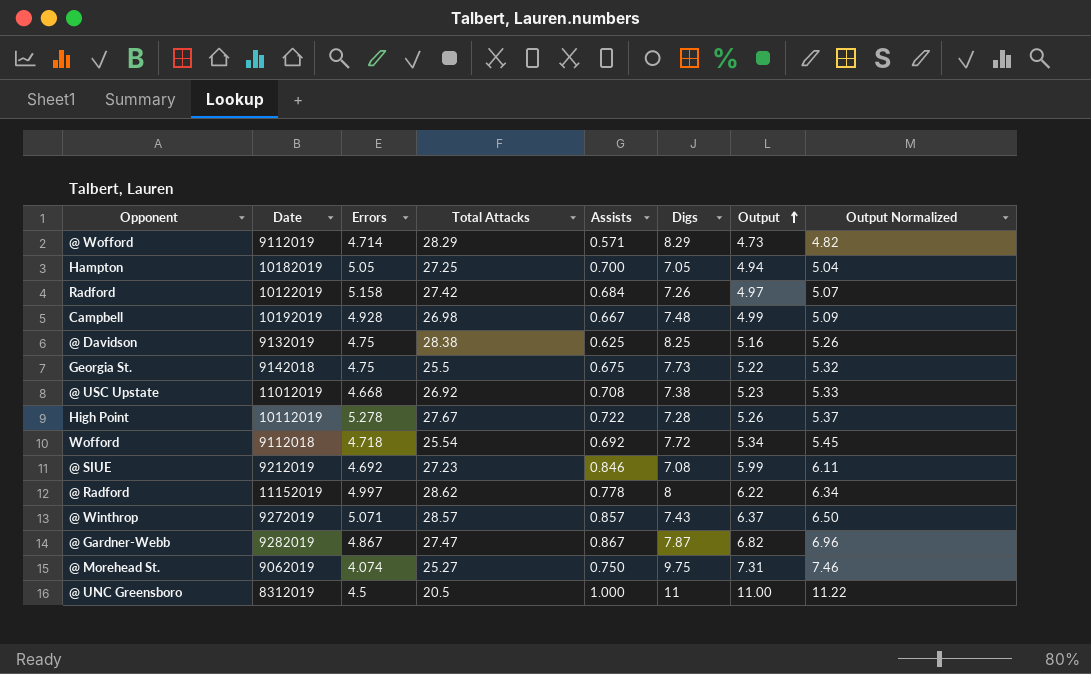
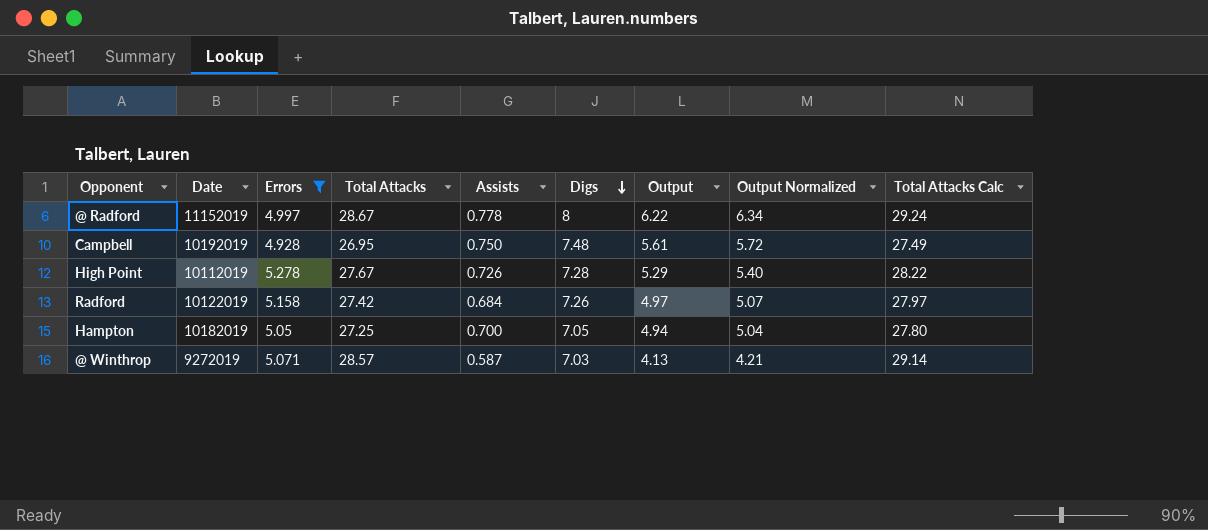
filter: none -> Errors >= 4.928
row order: Output ascending -> Digs descending
column Total Attacks Calc | formula: none -> [Total Attacks] * 1.02
@ Radford | Total Attacks: 28.62 -> 28.67
Campbell | Total Attacks: 26.98 -> 26.95
Campbell | Assists: 0.667 -> 0.750
Campbell | Output: 4.99 -> 5.61
Campbell | Output Normalized: 5.09 -> 5.72
High Point | Assists: 0.722 -> 0.726
High Point | Output: 5.26 -> 5.29
High Point | Output Normalized: 5.37 -> 5.40
@ Winthrop | Assists: 0.857 -> 0.587
@ Winthrop | Digs: 7.43 -> 7.03
@ Winthrop | Output: 6.37 -> 4.13
@ Winthrop | Output Normalized: 6.50 -> 4.21

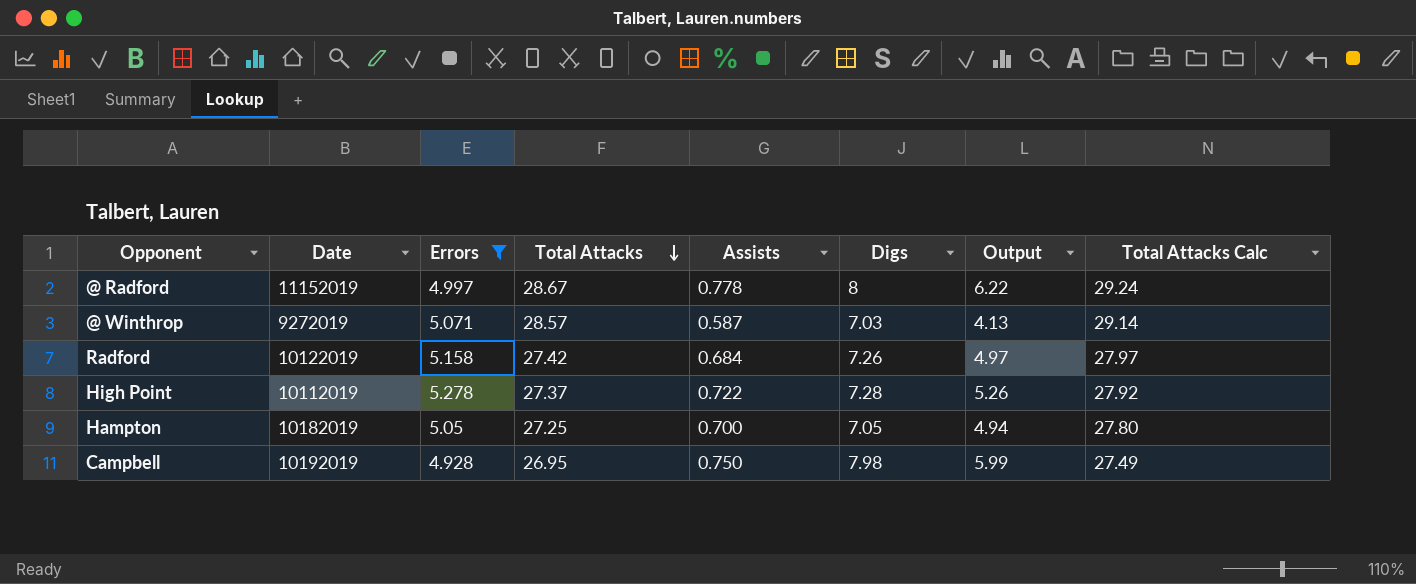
row order: Digs descending -> Total Attacks descending
column Output Normalized | formula: [Output] * 1.02 -> none
High Point | Total Attacks: 27.67 -> 27.37
High Point | Assists: 0.726 -> 0.722
High Point | Output: 5.29 -> 5.26
High Point | Total Attacks Calc: 28.22 -> 27.92
Campbell | Digs: 7.48 -> 7.98
Campbell | Output: 5.61 -> 5.99

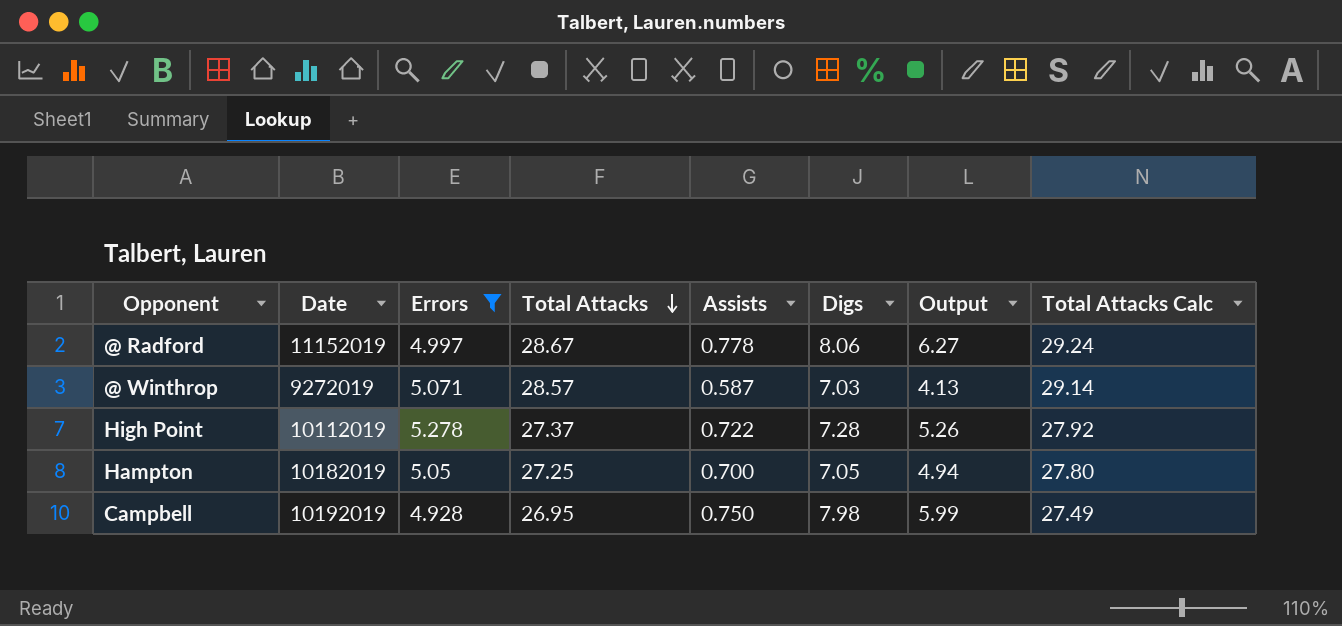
row Radford: 10122019 | 5.158 | 27.42 | 0.684 | 7.26 | 4.97 | 27.97 -> none
@ Radford | Digs: 8 -> 8.06
@ Radford | Output: 6.22 -> 6.27

